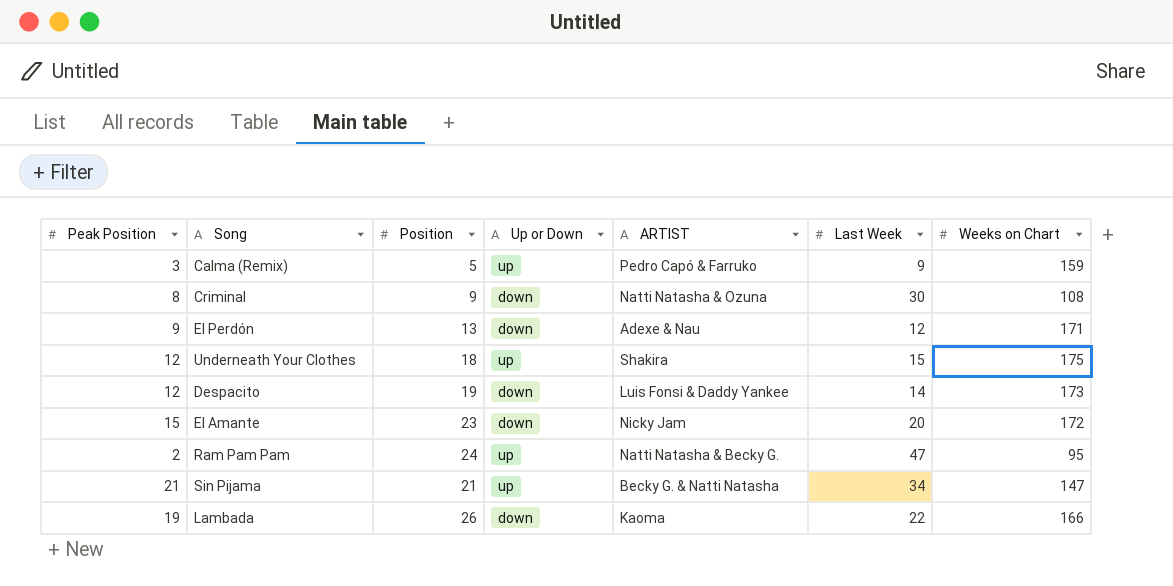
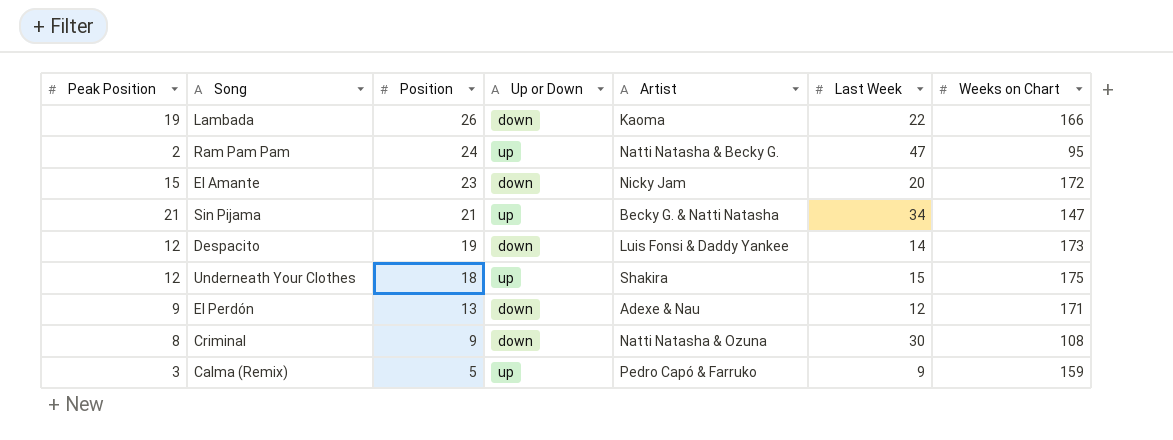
row order: none -> Position descending
column name: ARTIST -> Artist

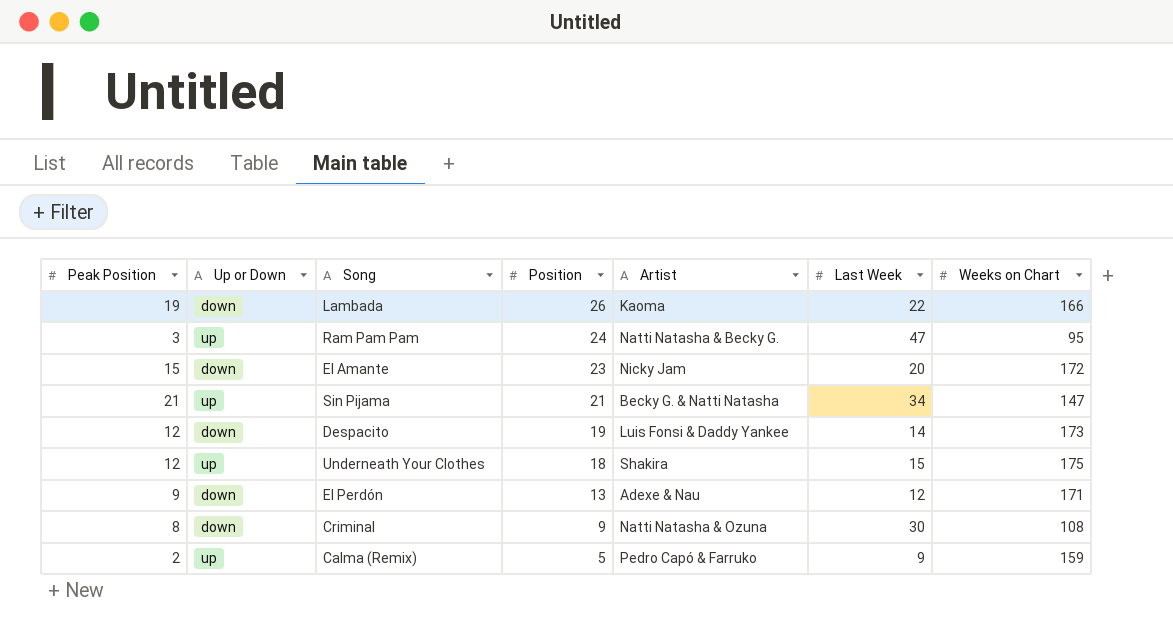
column Up or Down | position: 4 -> 2
Ram Pam Pam | Peak Position: 2 -> 3
Calma (Remix) | Peak Position: 3 -> 2

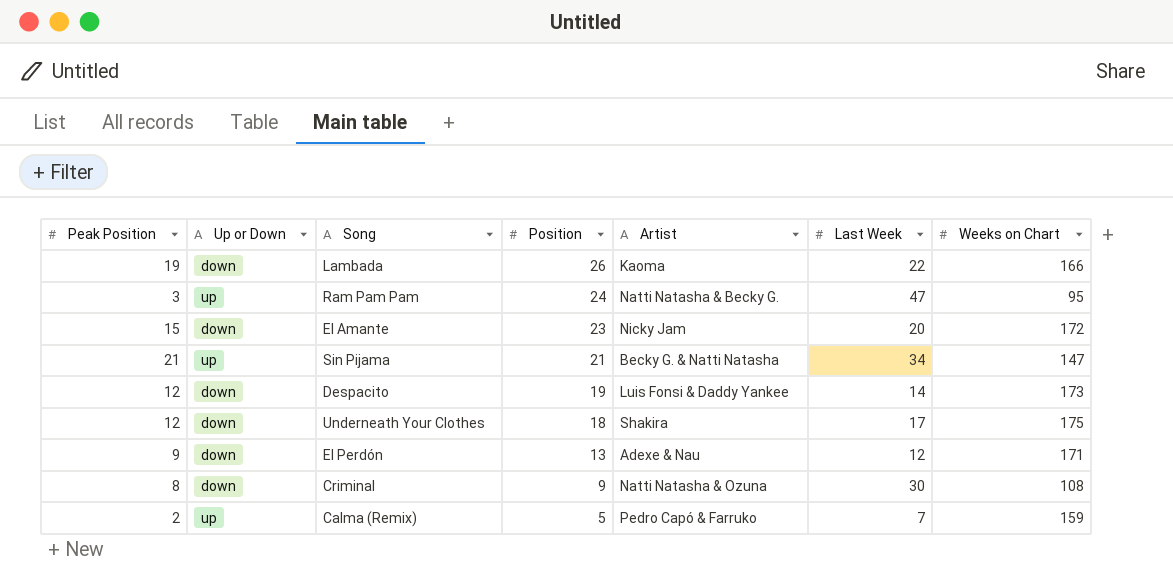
Underneath Your Clothes | Up or Down: up -> down
Underneath Your Clothes | Last Week: 15 -> 17
Calma (Remix) | Last Week: 9 -> 7

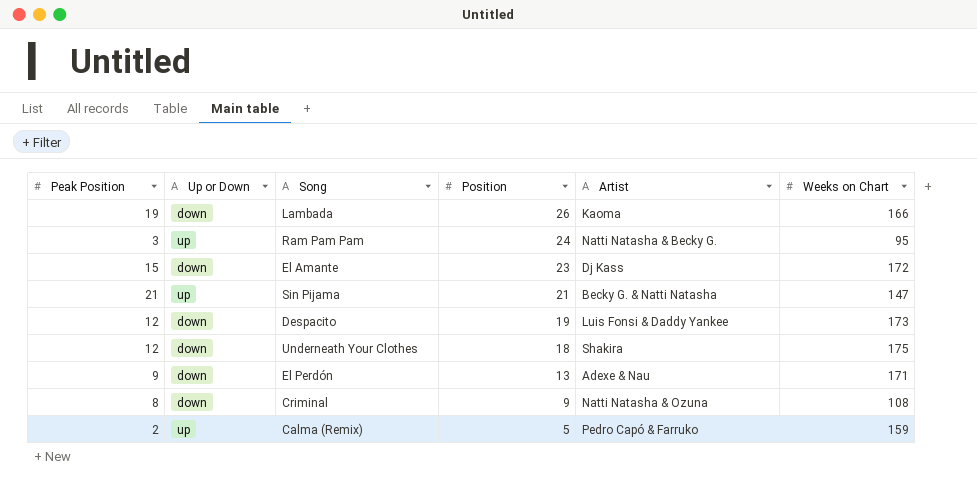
column Last Week | position: 6 -> none
El Amante | Artist: Nicky Jam -> Dj Kass

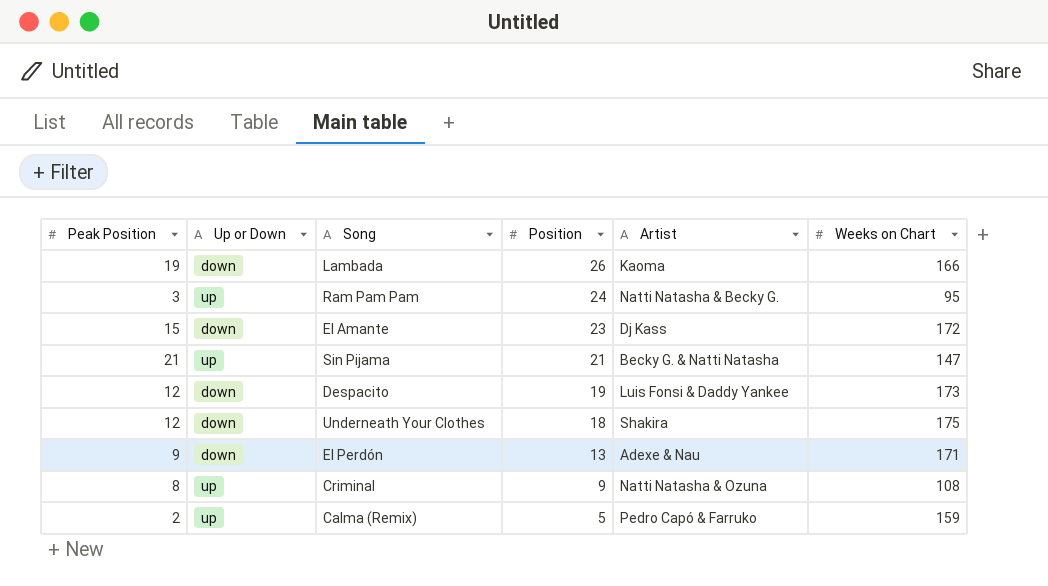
Criminal | Up or Down: down -> up

